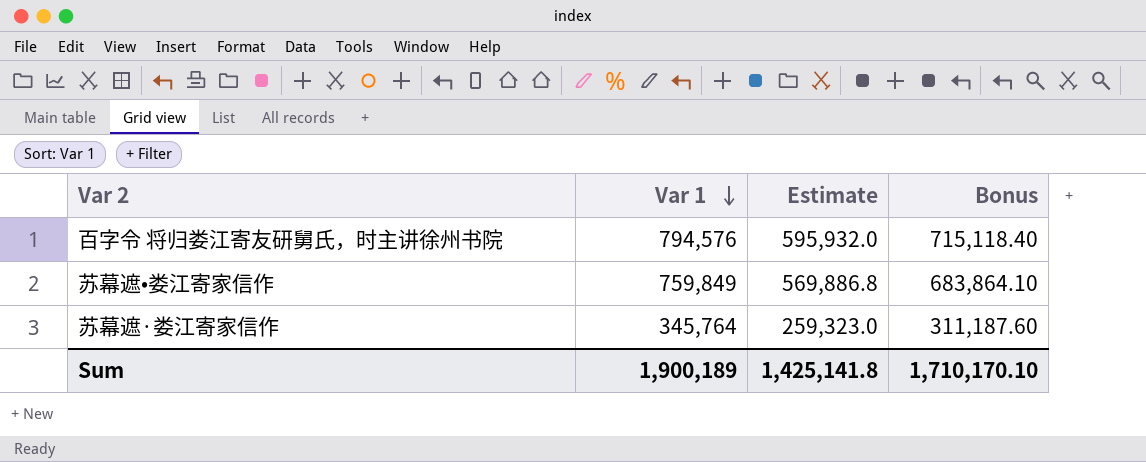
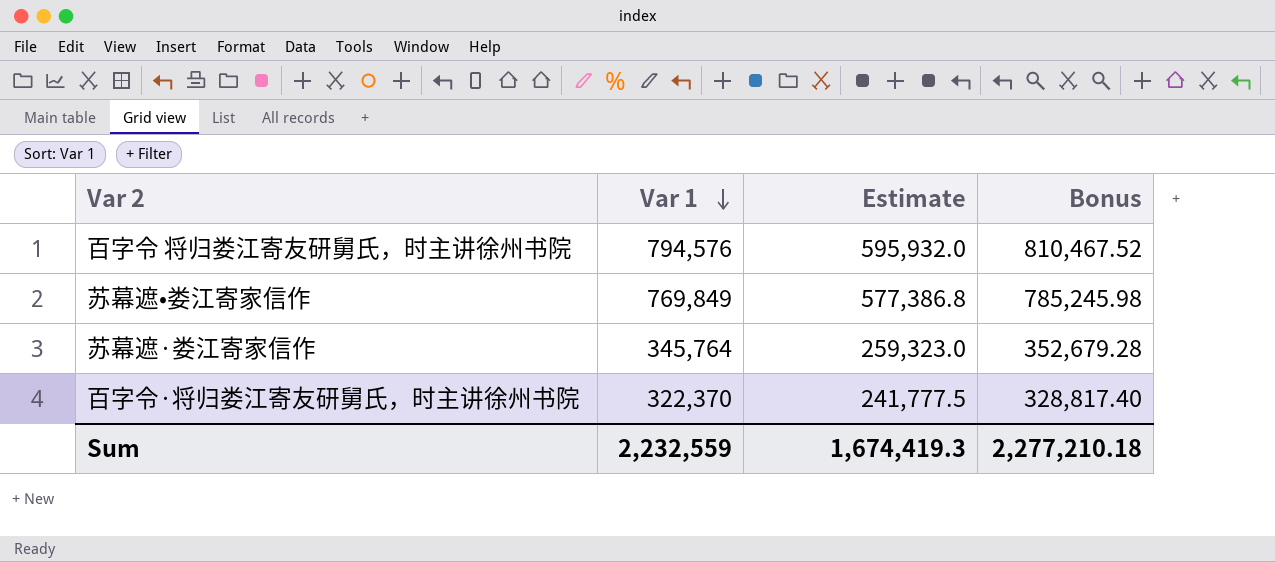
column Bonus | formula: [Var 1] * 0.9 -> [Var 1] * 1.02
苏幕遮•娄江寄家信作 | Var 1: 759,849 -> 769,849
苏幕遮•娄江寄家信作 | Estimate: 569,886.8 -> 577,386.8
row 百字令·将归娄江寄友研舅氏，时主讲徐州书院: none -> 322,370 | 241,777.5 | 328,817.40
Sum | Var 1: 1,900,189 -> 2,232,559
Sum | Estimate: 1,425,141.8 -> 1,674,419.3
Sum | Bonus: 1,710,170.10 -> 2,277,210.18

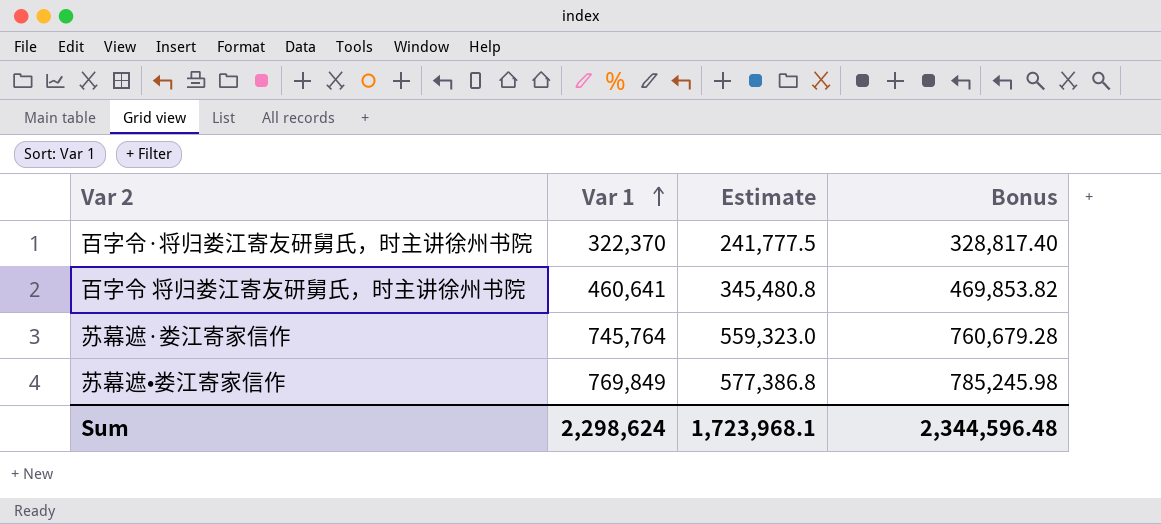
row order: Var 1 descending -> Var 1 ascending
百字令 将归娄江寄友研舅氏，时主讲徐州书院 | Var 1: 794,576 -> 460,641
百字令 将归娄江寄友研舅氏，时主讲徐州书院 | Estimate: 595,932.0 -> 345,480.8
百字令 将归娄江寄友研舅氏，时主讲徐州书院 | Bonus: 810,467.52 -> 469,853.82
苏幕遮·娄江寄家信作 | Var 1: 345,764 -> 745,764
苏幕遮·娄江寄家信作 | Estimate: 259,323.0 -> 559,323.0
苏幕遮·娄江寄家信作 | Bonus: 352,679.28 -> 760,679.28
Sum | Var 1: 2,232,559 -> 2,298,624
Sum | Estimate: 1,674,419.3 -> 1,723,968.1
Sum | Bonus: 2,277,210.18 -> 2,344,596.48

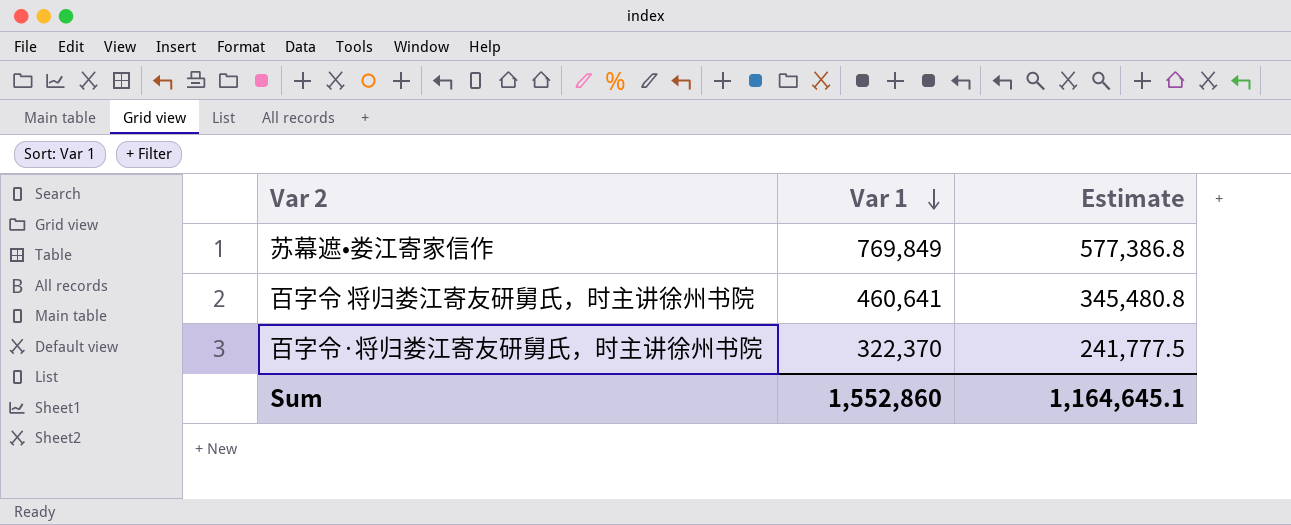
row order: Var 1 ascending -> Var 1 descending
column Bonus | formula: [Var 1] * 1.02 -> none
row 苏幕遮·娄江寄家信作: 745,764 | 559,323.0 | 760,679.28 -> none
Sum | Var 1: 2,298,624 -> 1,552,860
Sum | Estimate: 1,723,968.1 -> 1,164,645.1

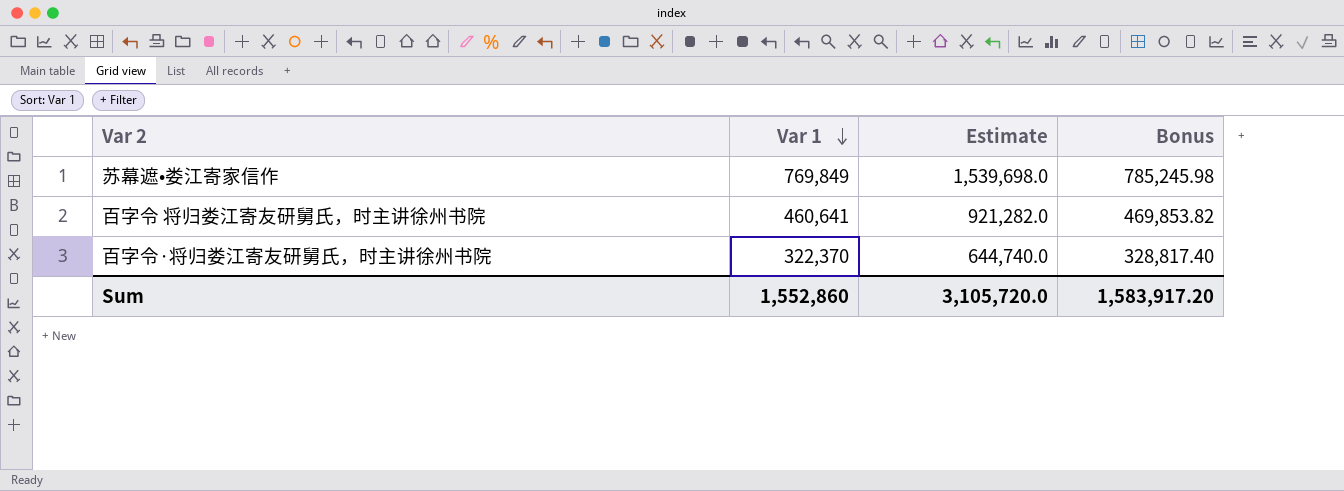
column Estimate | formula: [Var 1] * 0.75 -> [Var 1] * 2
column Bonus | formula: none -> [Var 1] * 1.02
Sum | Estimate: 1,164,645.1 -> 3,105,720.0

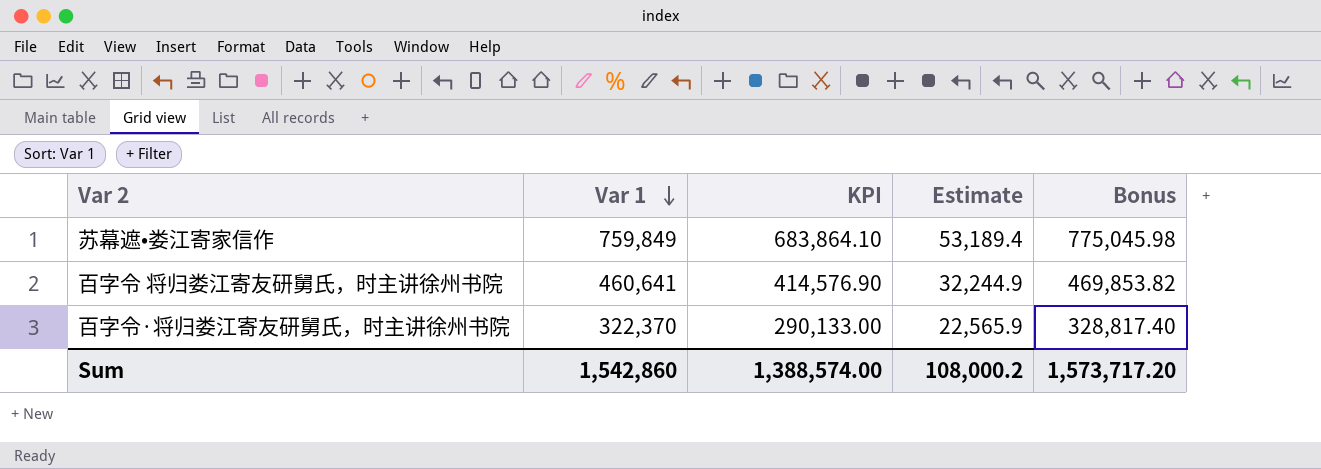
column KPI | formula: none -> [Var 1] * 0.9
column Estimate | formula: [Var 1] * 2 -> [Var 1] * 0.07
苏幕遮•娄江寄家信作 | Var 1: 769,849 -> 759,849
苏幕遮•娄江寄家信作 | Bonus: 785,245.98 -> 775,045.98
Sum | Var 1: 1,552,860 -> 1,542,860
Sum | Estimate: 3,105,720.0 -> 108,000.2
Sum | Bonus: 1,583,917.20 -> 1,573,717.20

